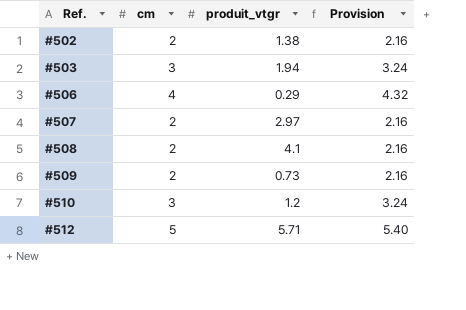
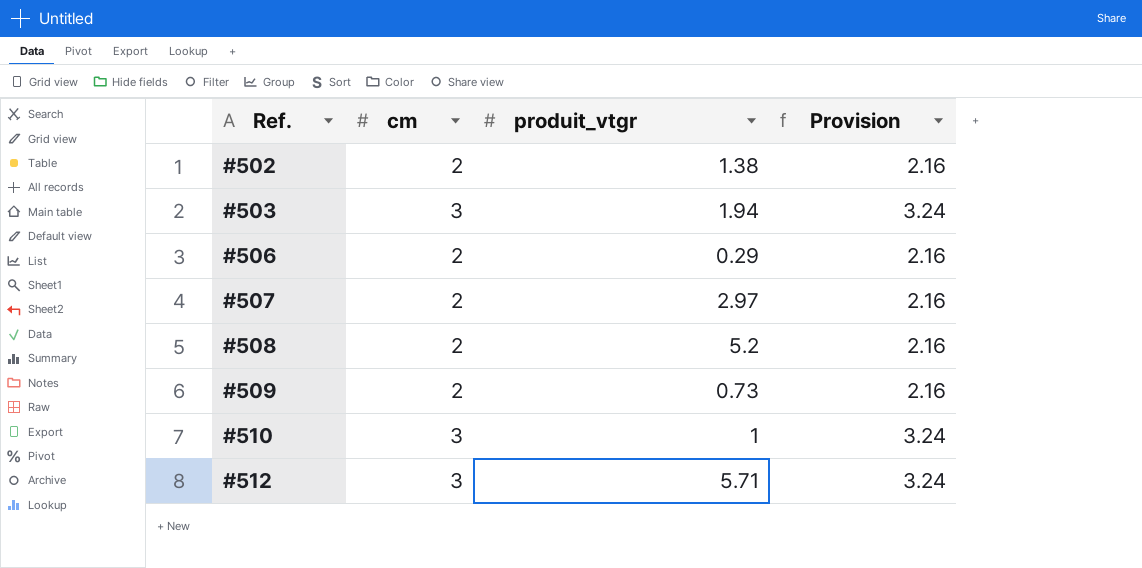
#506 | cm: 4 -> 2
#506 | Provision: 4.32 -> 2.16
#508 | produit_vtgr: 4.1 -> 5.2
#510 | produit_vtgr: 1.2 -> 1
#512 | cm: 5 -> 3
#512 | Provision: 5.40 -> 3.24

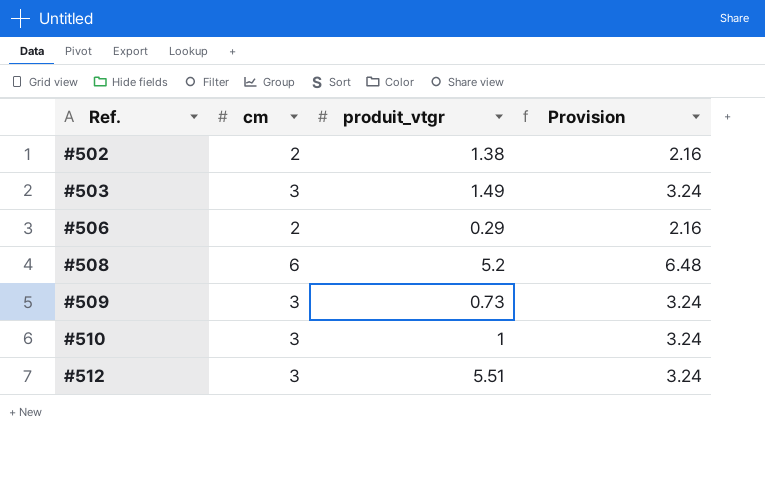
row #507: 2 | 2.97 | 2.16 -> none
#503 | produit_vtgr: 1.94 -> 1.49
#508 | cm: 2 -> 6
#508 | Provision: 2.16 -> 6.48
#509 | cm: 2 -> 3
#509 | Provision: 2.16 -> 3.24
#512 | produit_vtgr: 5.71 -> 5.51

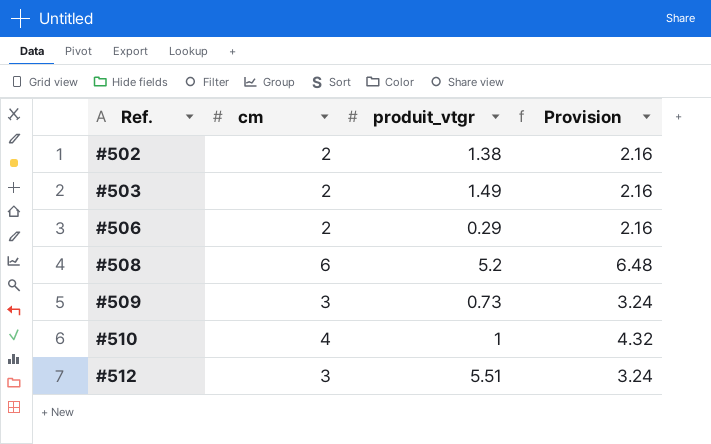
#503 | cm: 3 -> 2
#503 | Provision: 3.24 -> 2.16
#510 | cm: 3 -> 4
#510 | Provision: 3.24 -> 4.32

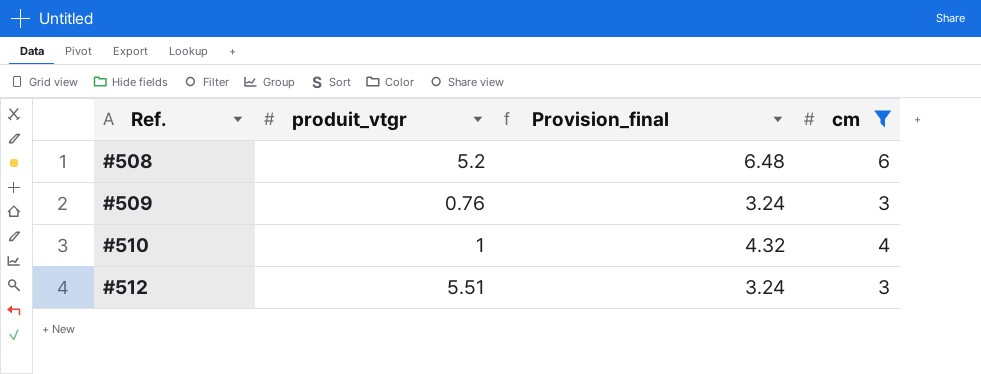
filter: none -> cm != 2
column name: Provision -> Provision_final
column cm | position: 2 -> 4
#509 | produit_vtgr: 0.73 -> 0.76

